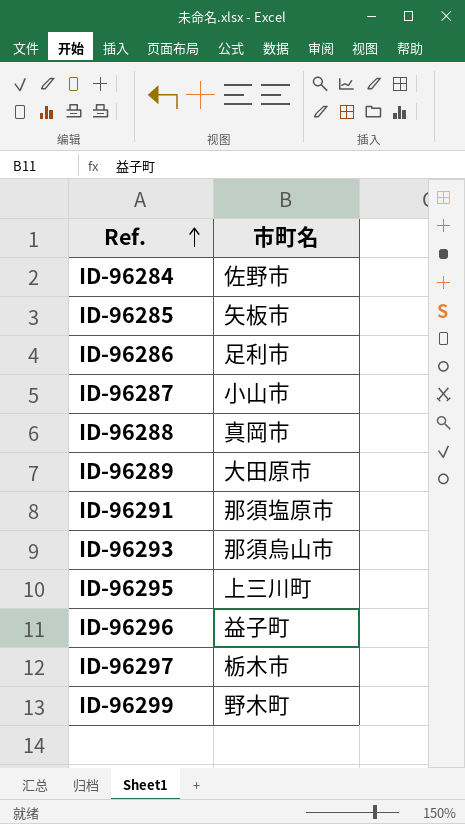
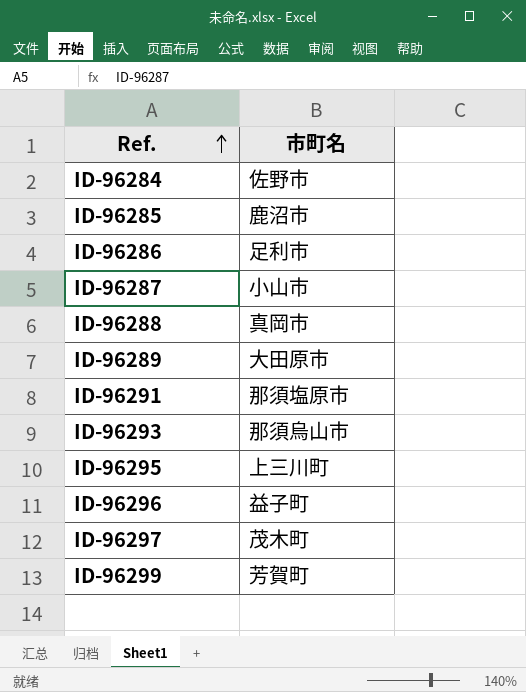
ID-96285 | 市町名: 矢板市 -> 鹿沼市
ID-96297 | 市町名: 栃木市 -> 茂木町
ID-96299 | 市町名: 野木町 -> 芳賀町

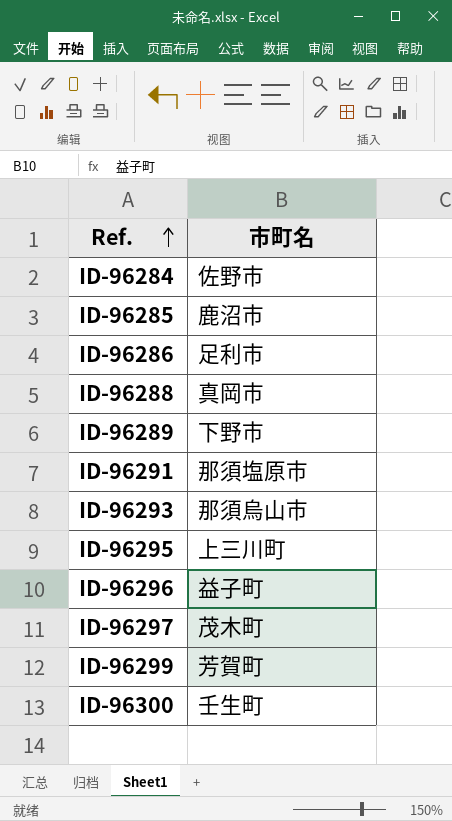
row ID-96287: 小山市 -> none
ID-96289 | 市町名: 大田原市 -> 下野市
row ID-96300: none -> 壬生町

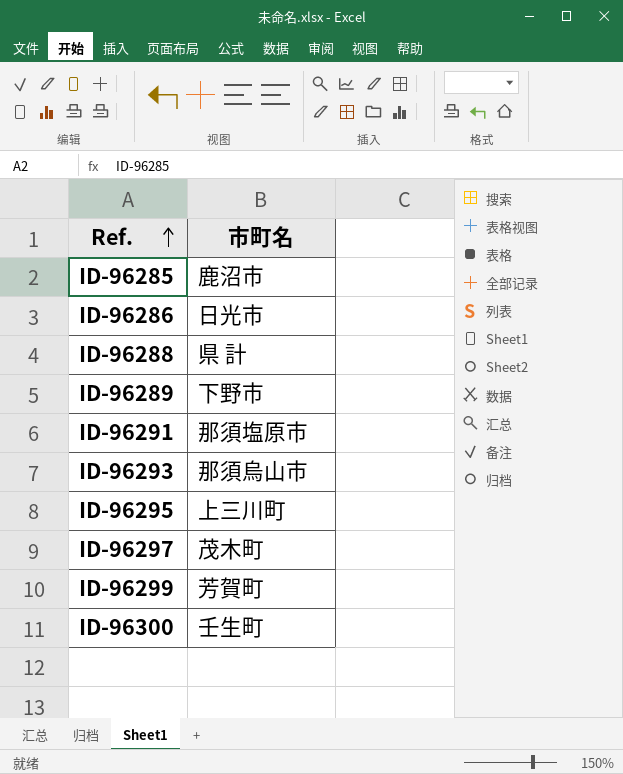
row ID-96284: 佐野市 -> none
row ID-96296: 益子町 -> none
ID-96286 | 市町名: 足利市 -> 日光市
ID-96288 | 市町名: 真岡市 -> 県 計

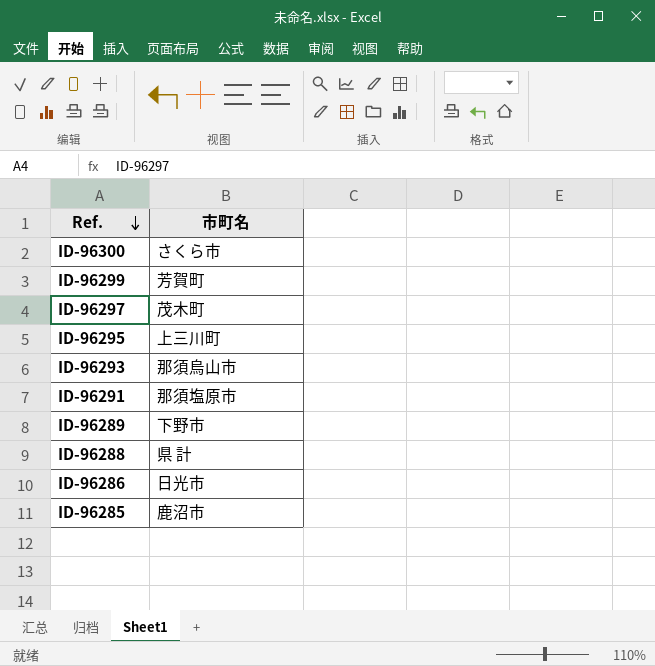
row order: Ref. ascending -> Ref. descending
ID-96300 | 市町名: 壬生町 -> さくら市

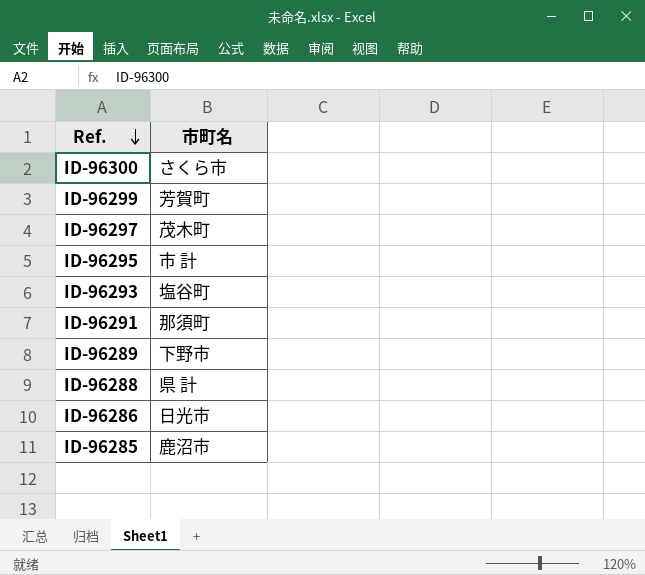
ID-96295 | 市町名: 上三川町 -> 市 計
ID-96293 | 市町名: 那須烏山市 -> 塩谷町
ID-96291 | 市町名: 那須塩原市 -> 那須町

